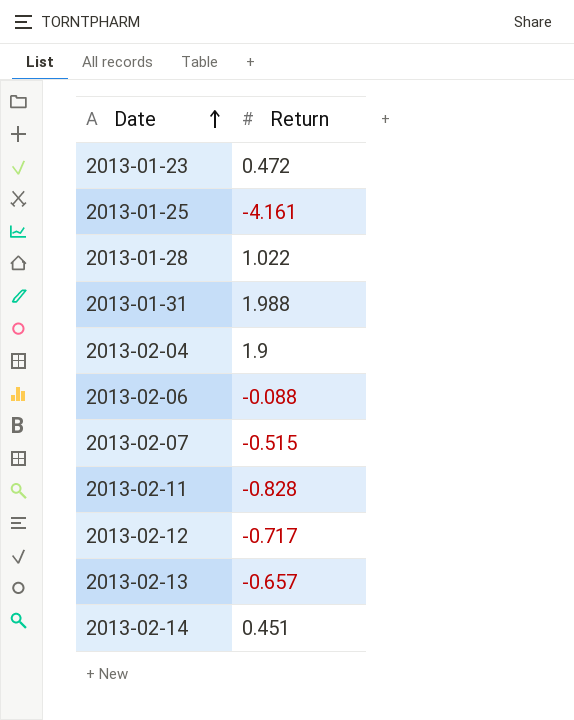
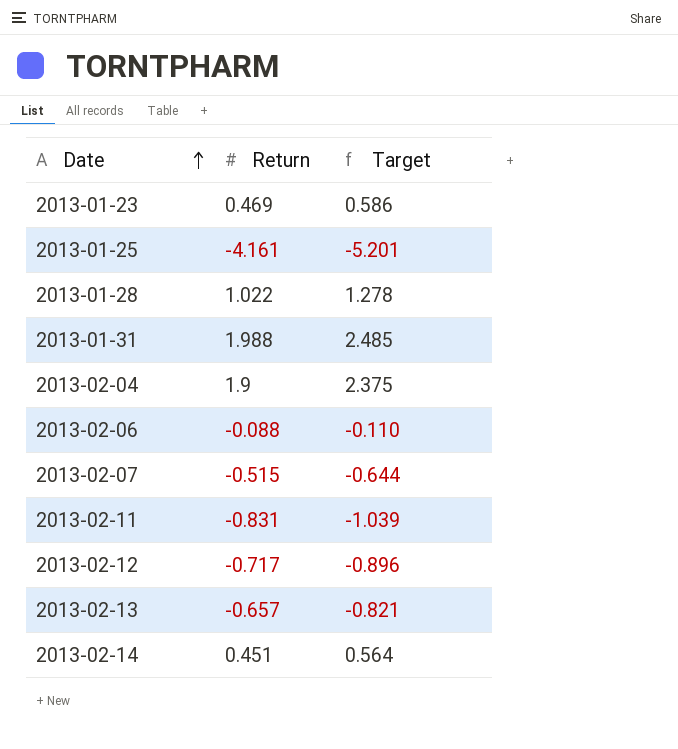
column Target | formula: none -> [Return] * 1.25
2013-01-23 | Return: 0.472 -> 0.469
2013-02-11 | Return: -0.828 -> -0.831

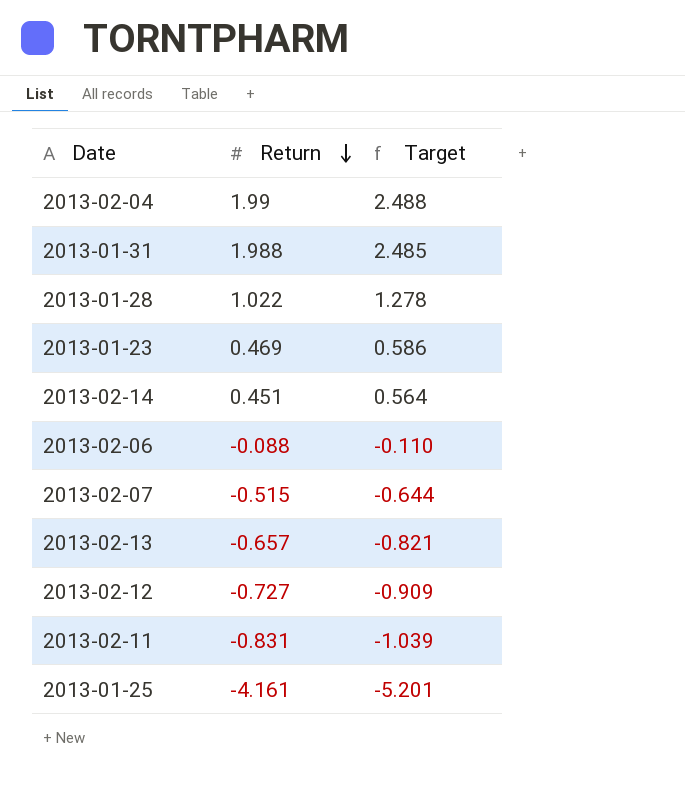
row order: Date ascending -> Return descending
2013-02-04 | Return: 1.9 -> 1.99
2013-02-04 | Target: 2.375 -> 2.488
2013-02-12 | Return: -0.717 -> -0.727
2013-02-12 | Target: -0.896 -> -0.909

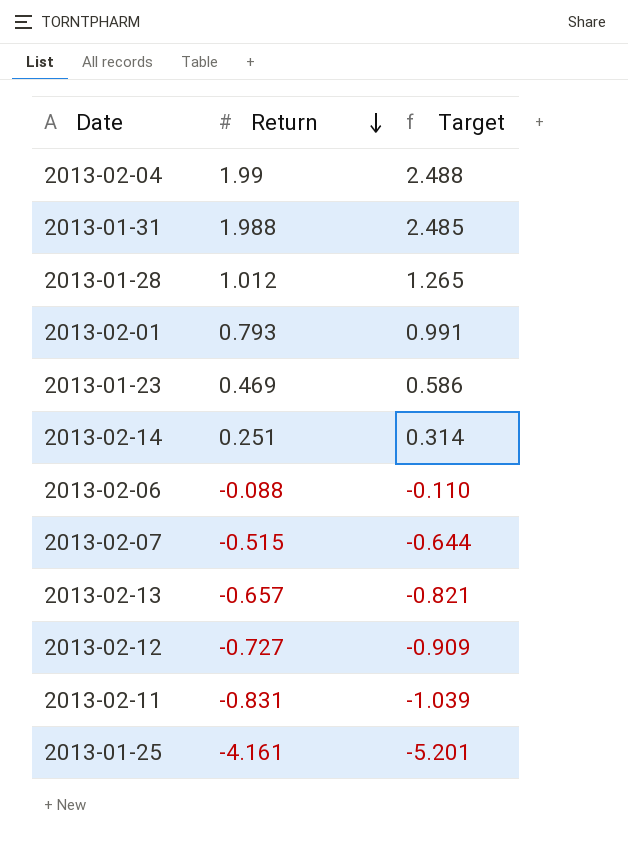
2013-01-28 | Return: 1.022 -> 1.012
2013-01-28 | Target: 1.278 -> 1.265
row 2013-02-01: none -> 0.793 | 0.991
2013-02-14 | Return: 0.451 -> 0.251
2013-02-14 | Target: 0.564 -> 0.314

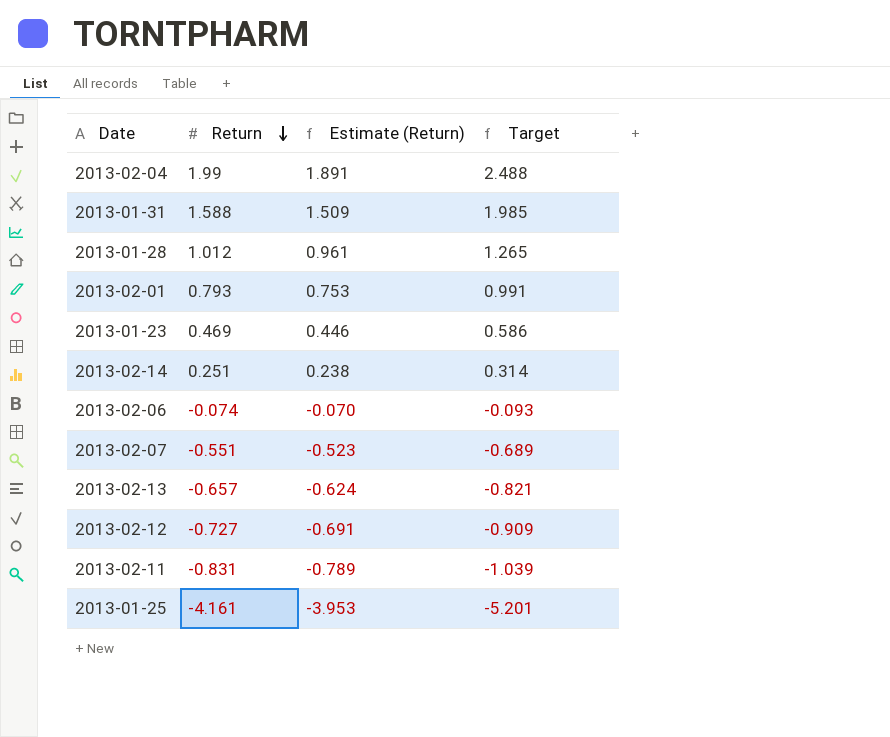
column Estimate (Return) | formula: none -> [Return] * 0.95
2013-01-31 | Return: 1.988 -> 1.588
2013-01-31 | Target: 2.485 -> 1.985
2013-02-06 | Return: -0.088 -> -0.074
2013-02-06 | Target: -0.110 -> -0.093
2013-02-07 | Return: -0.515 -> -0.551
2013-02-07 | Target: -0.644 -> -0.689

